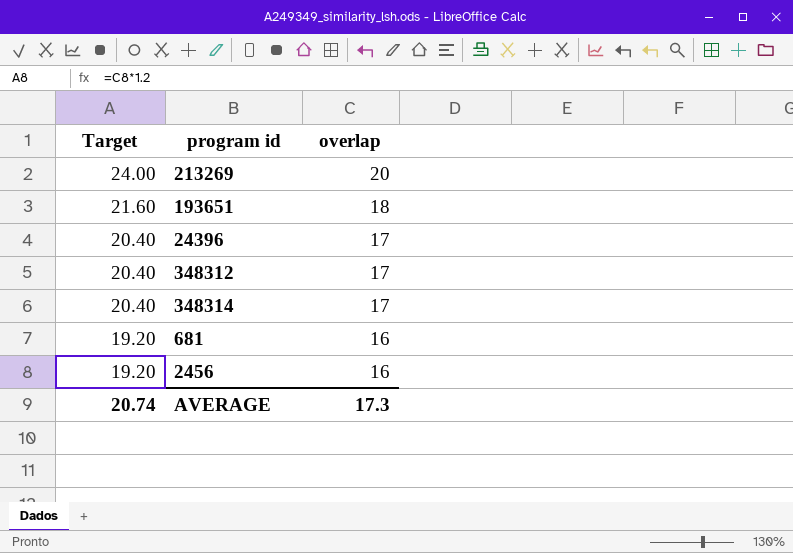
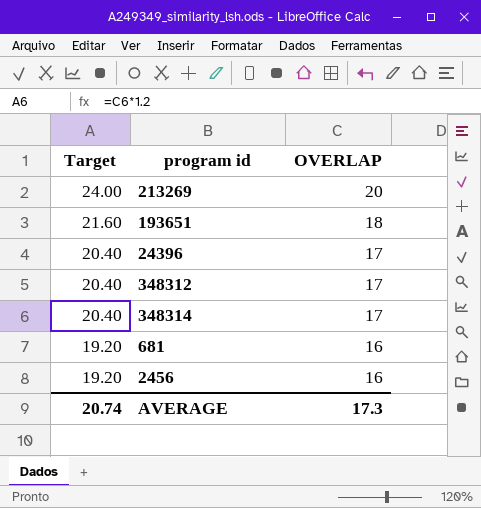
column name: overlap -> OVERLAP

